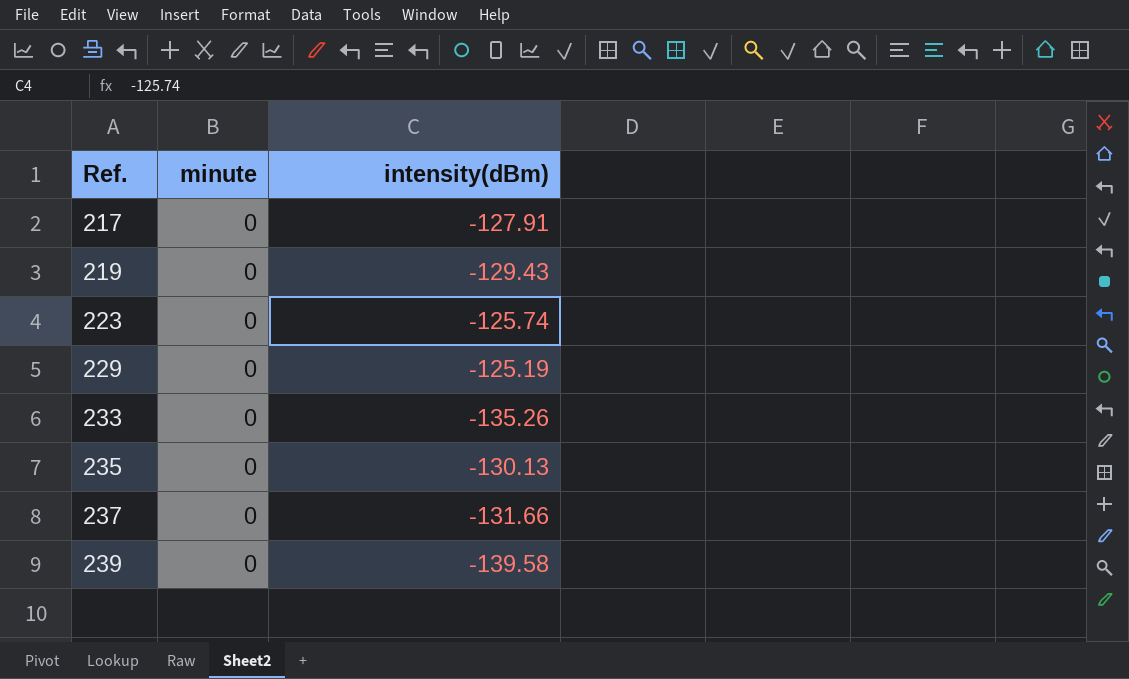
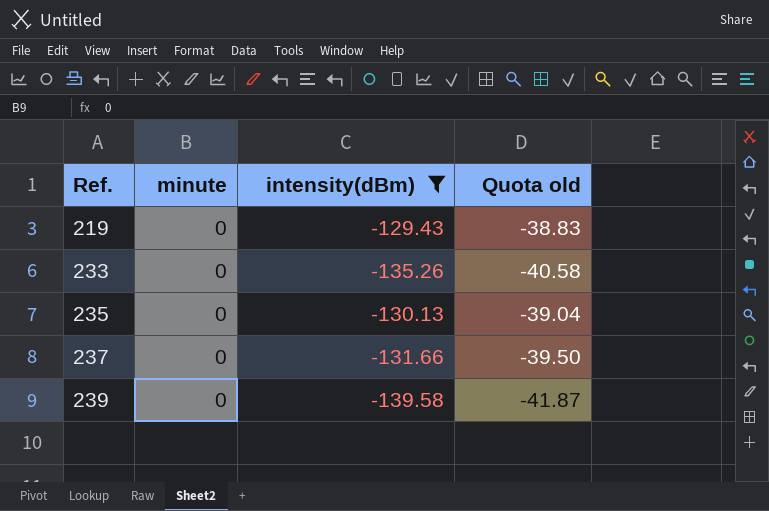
filter: none -> intensity(dBm) <= -129.43
column Quota old | formula: none -> [intensity(dBm)] * 0.3

